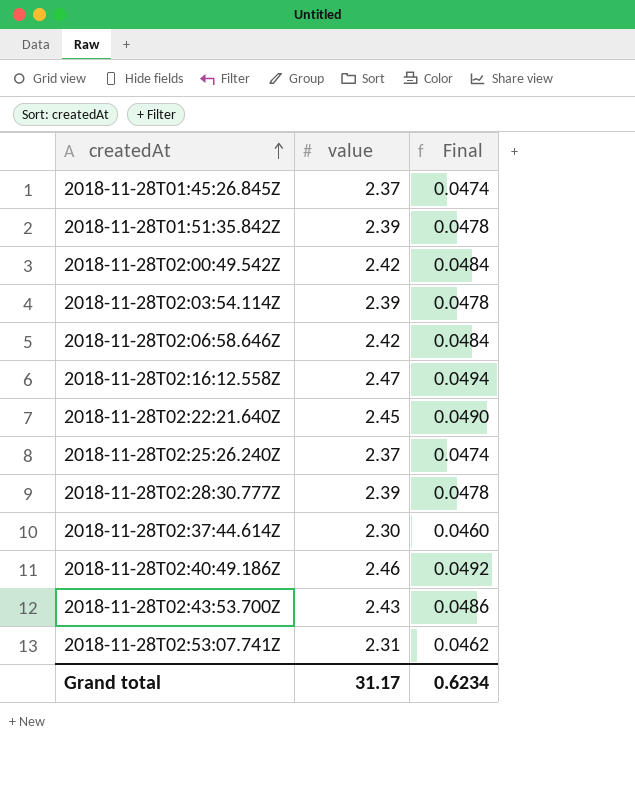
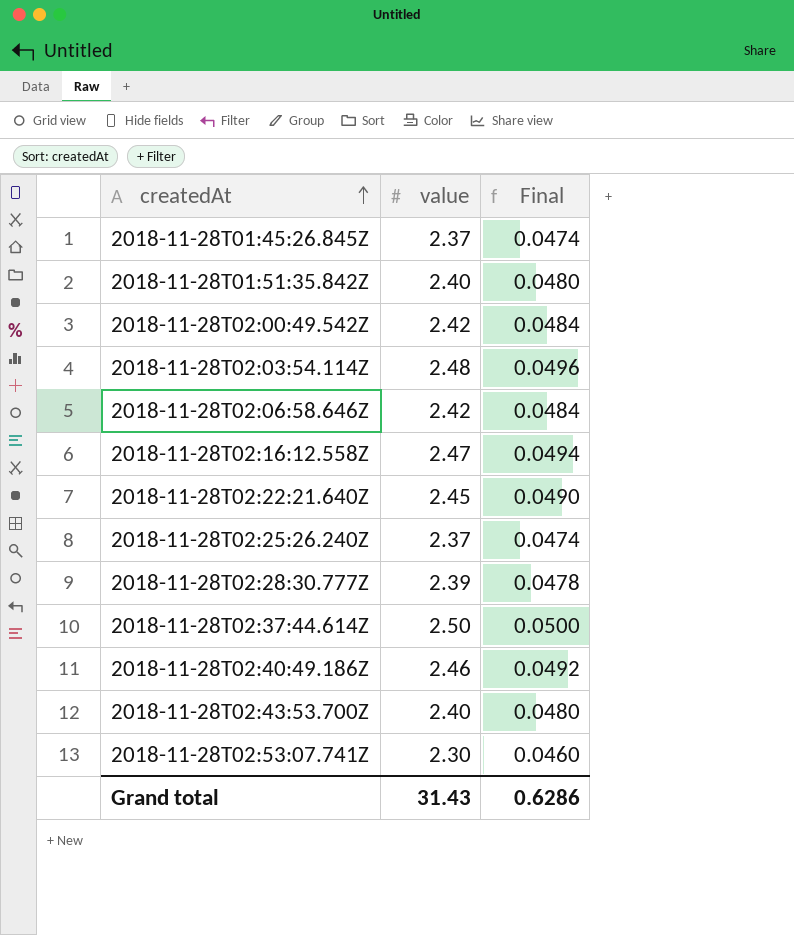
2018-11-28T01:51:35.842Z | value: 2.39 -> 2.40
2018-11-28T01:51:35.842Z | Final: 0.0478 -> 0.0480
2018-11-28T02:03:54.114Z | value: 2.39 -> 2.48
2018-11-28T02:03:54.114Z | Final: 0.0478 -> 0.0496
2018-11-28T02:37:44.614Z | value: 2.30 -> 2.50
2018-11-28T02:37:44.614Z | Final: 0.0460 -> 0.0500
2018-11-28T02:43:53.700Z | value: 2.43 -> 2.40
2018-11-28T02:43:53.700Z | Final: 0.0486 -> 0.0480
2018-11-28T02:53:07.741Z | value: 2.31 -> 2.30
2018-11-28T02:53:07.741Z | Final: 0.0462 -> 0.0460
Grand total | value: 31.17 -> 31.43
Grand total | Final: 0.6234 -> 0.6286

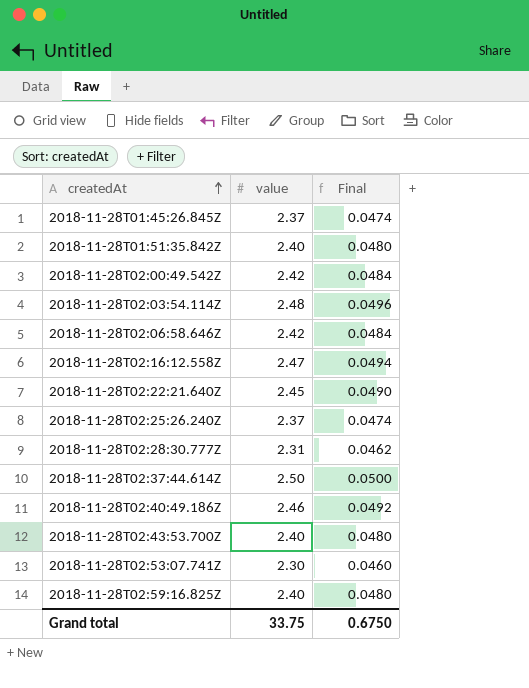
2018-11-28T02:28:30.777Z | value: 2.39 -> 2.31
2018-11-28T02:28:30.777Z | Final: 0.0478 -> 0.0462
row 2018-11-28T02:59:16.825Z: none -> 2.40 | 0.0480
Grand total | value: 31.43 -> 33.75
Grand total | Final: 0.6286 -> 0.6750

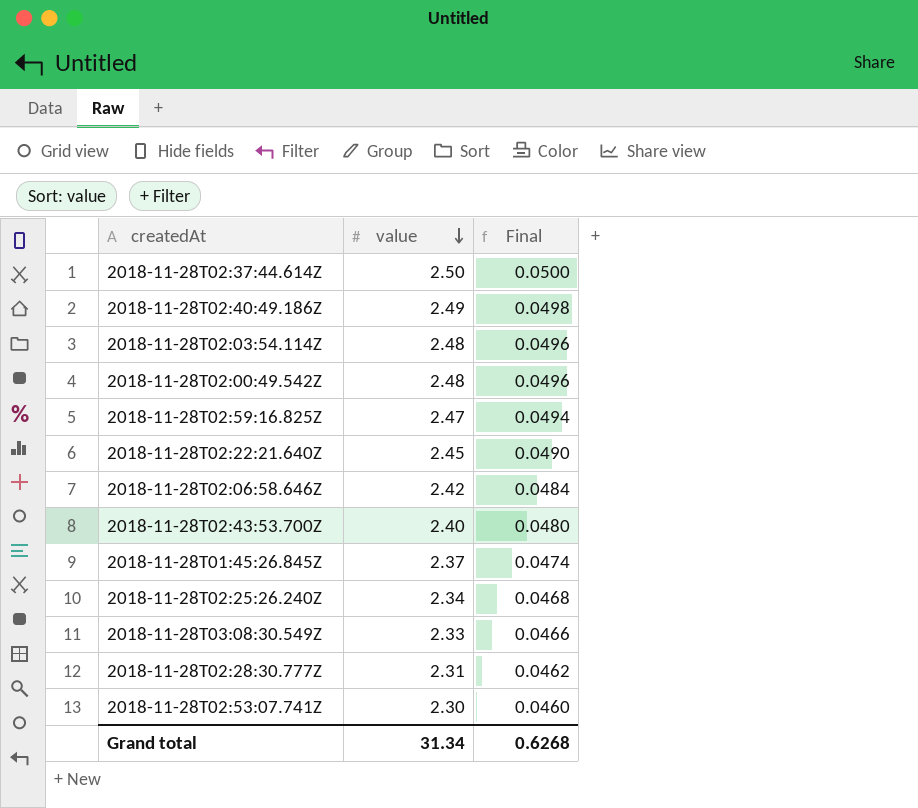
row order: createdAt ascending -> value descending
row 2018-11-28T01:51:35.842Z: 2.40 | 0.0480 -> none
row 2018-11-28T02:16:12.558Z: 2.47 | 0.0494 -> none
2018-11-28T02:40:49.186Z | value: 2.46 -> 2.49
2018-11-28T02:40:49.186Z | Final: 0.0492 -> 0.0498
2018-11-28T02:00:49.542Z | value: 2.42 -> 2.48
2018-11-28T02:00:49.542Z | Final: 0.0484 -> 0.0496
2018-11-28T02:59:16.825Z | value: 2.40 -> 2.47
2018-11-28T02:59:16.825Z | Final: 0.0480 -> 0.0494
2018-11-28T02:25:26.240Z | value: 2.37 -> 2.34
2018-11-28T02:25:26.240Z | Final: 0.0474 -> 0.0468
row 2018-11-28T03:08:30.549Z: none -> 2.33 | 0.0466
Grand total | value: 33.75 -> 31.34
Grand total | Final: 0.6750 -> 0.6268

